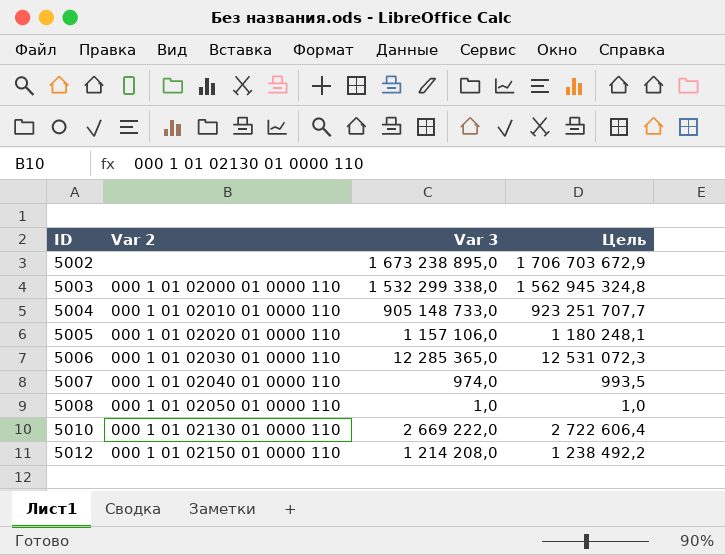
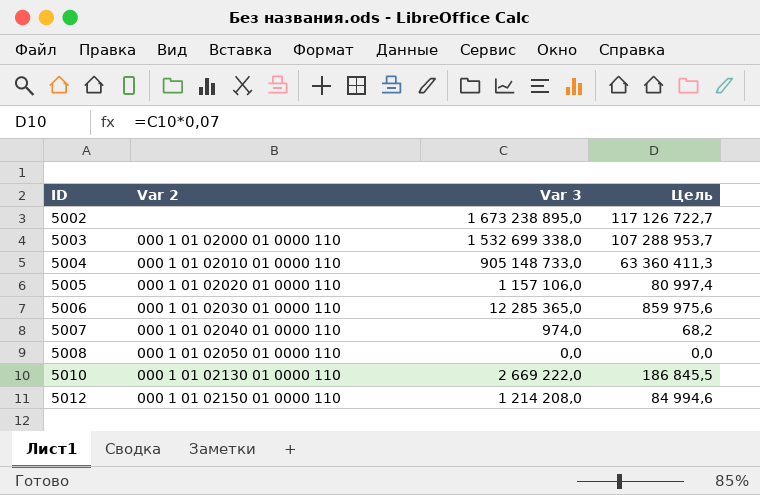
column Цель | formula: [Var 3] * 1,02 -> [Var 3] * 0,07
5003 | Var 3: 1 532 299 338,0 -> 1 532 699 338,0
5008 | Var 3: 1,0 -> 0,0

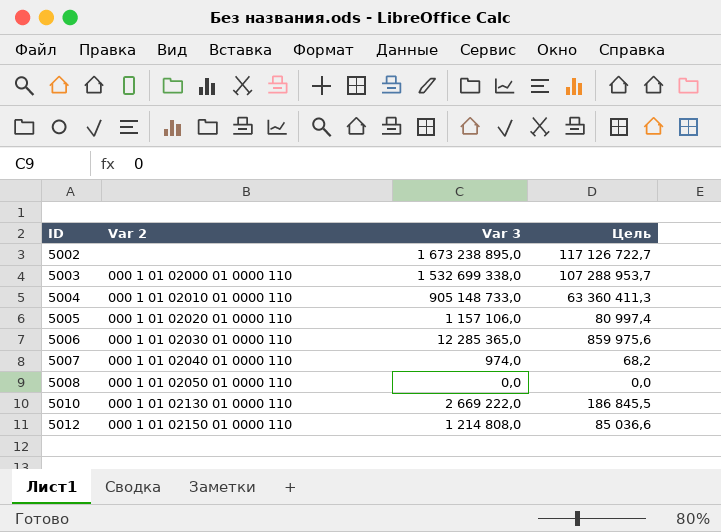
5012 | Var 3: 1 214 208,0 -> 1 214 808,0
5012 | Цель: 84 994,6 -> 85 036,6

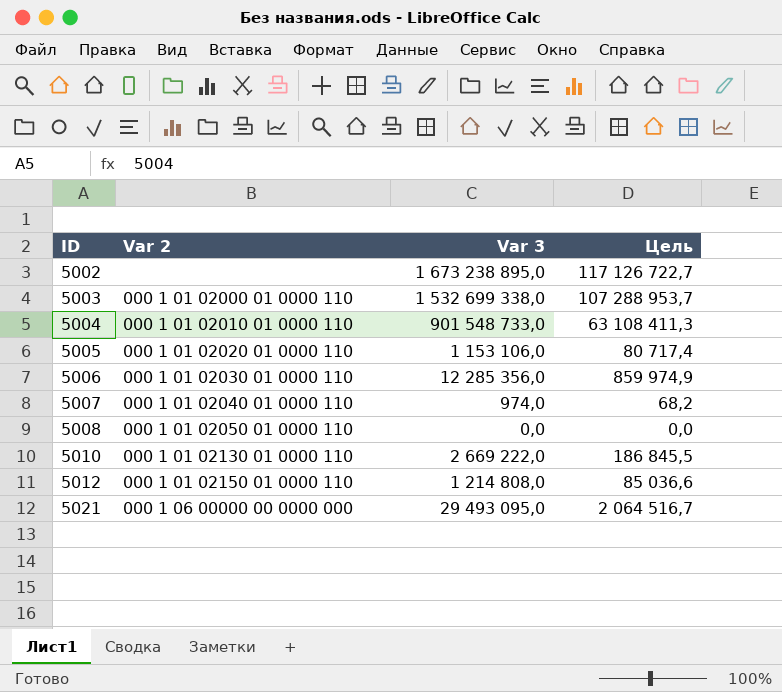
5004 | Var 3: 905 148 733,0 -> 901 548 733,0
5004 | Цель: 63 360 411,3 -> 63 108 411,3
5005 | Var 3: 1 157 106,0 -> 1 153 106,0
5005 | Цель: 80 997,4 -> 80 717,4
5006 | Var 3: 12 285 365,0 -> 12 285 356,0
5006 | Цель: 859 975,6 -> 859 974,9
row 5021: none -> 000 1 06 00000 00 0000 000 | 29 493 095,0 | 2 064 516,7

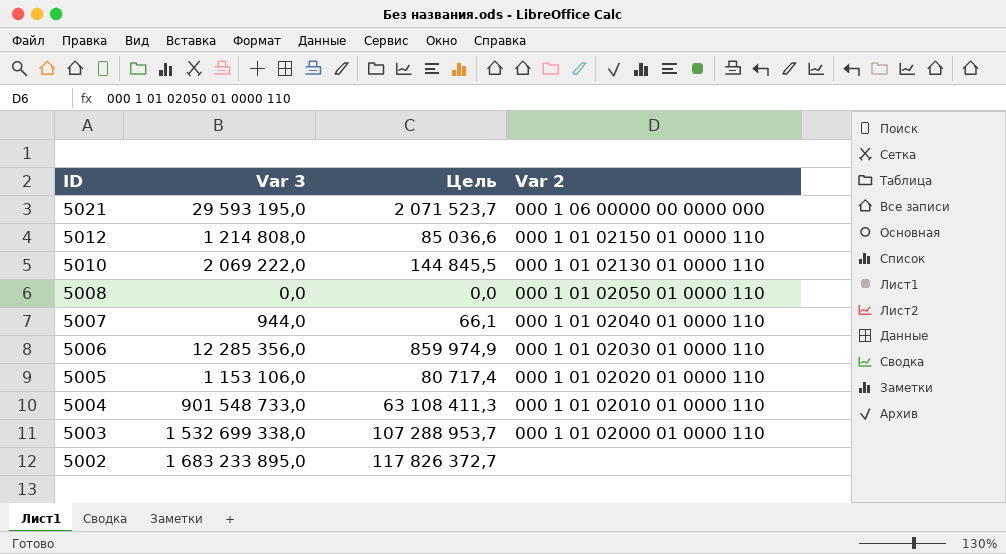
row order: ID ascending -> ID descending
column Var 2 | position: 2 -> 4
5021 | Var 3: 29 493 095,0 -> 29 593 195,0
5021 | Цель: 2 064 516,7 -> 2 071 523,7
5010 | Var 3: 2 669 222,0 -> 2 069 222,0
5010 | Цель: 186 845,5 -> 144 845,5
5007 | Var 3: 974,0 -> 944,0
5007 | Цель: 68,2 -> 66,1
5002 | Var 3: 1 673 238 895,0 -> 1 683 233 895,0
5002 | Цель: 117 126 722,7 -> 117 826 372,7

